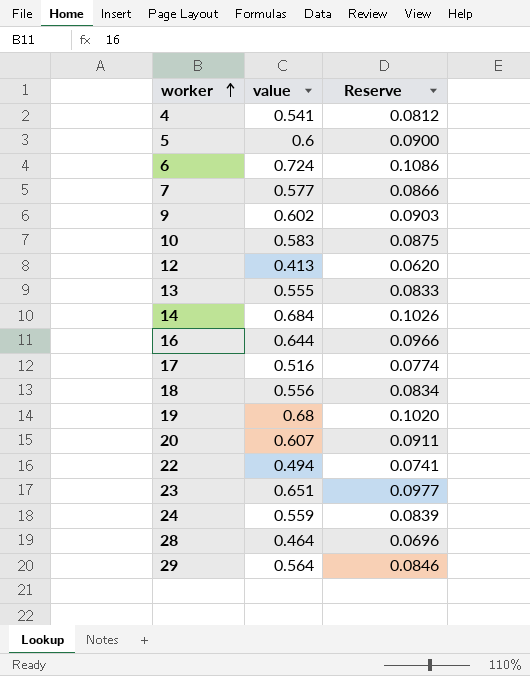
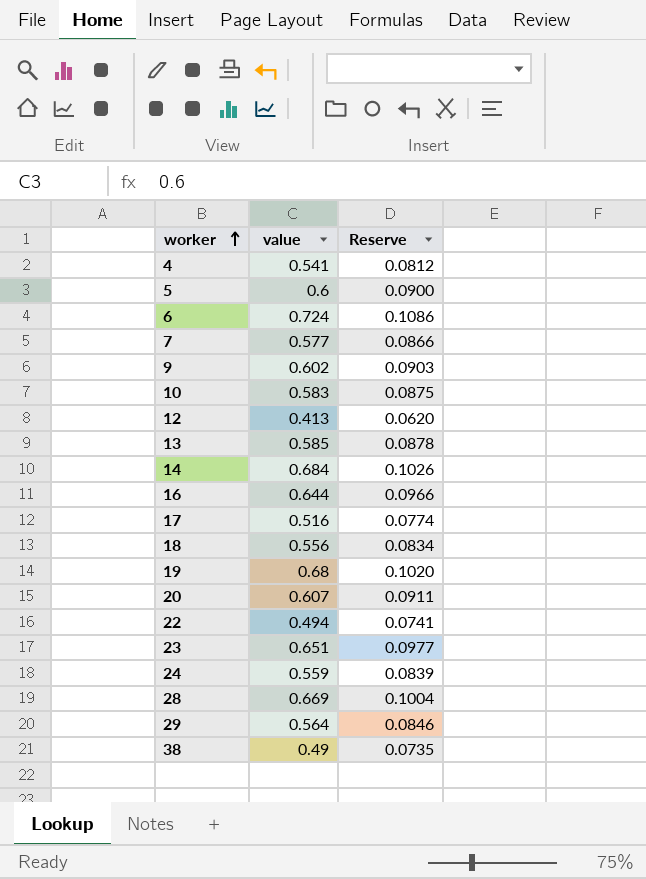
13 | value: 0.555 -> 0.585
13 | Reserve: 0.0833 -> 0.0878
28 | value: 0.464 -> 0.669
28 | Reserve: 0.0696 -> 0.1004
row 38: none -> 0.49 | 0.0735

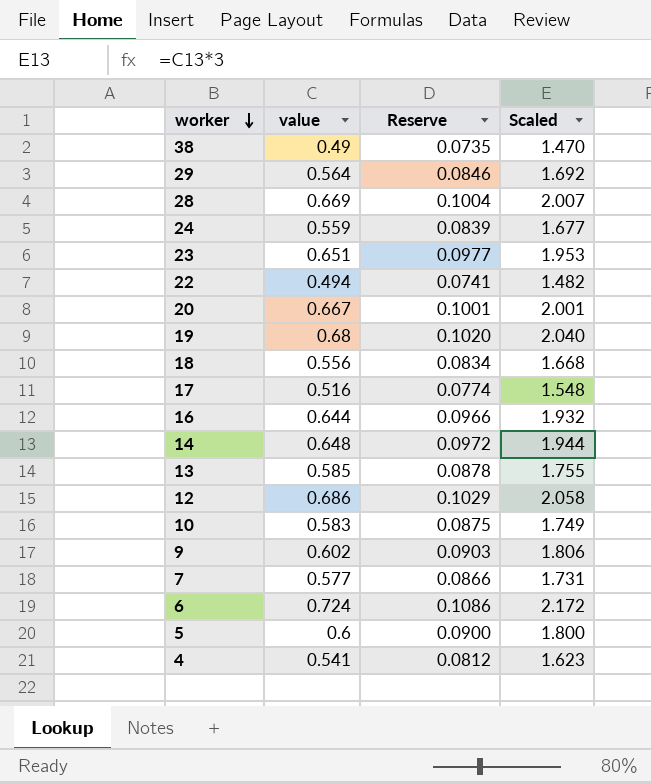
row order: worker ascending -> worker descending
column Scaled | formula: none -> [value] * 3
20 | value: 0.607 -> 0.667
20 | Reserve: 0.0911 -> 0.1001
14 | value: 0.684 -> 0.648
14 | Reserve: 0.1026 -> 0.0972
12 | value: 0.413 -> 0.686
12 | Reserve: 0.0620 -> 0.1029

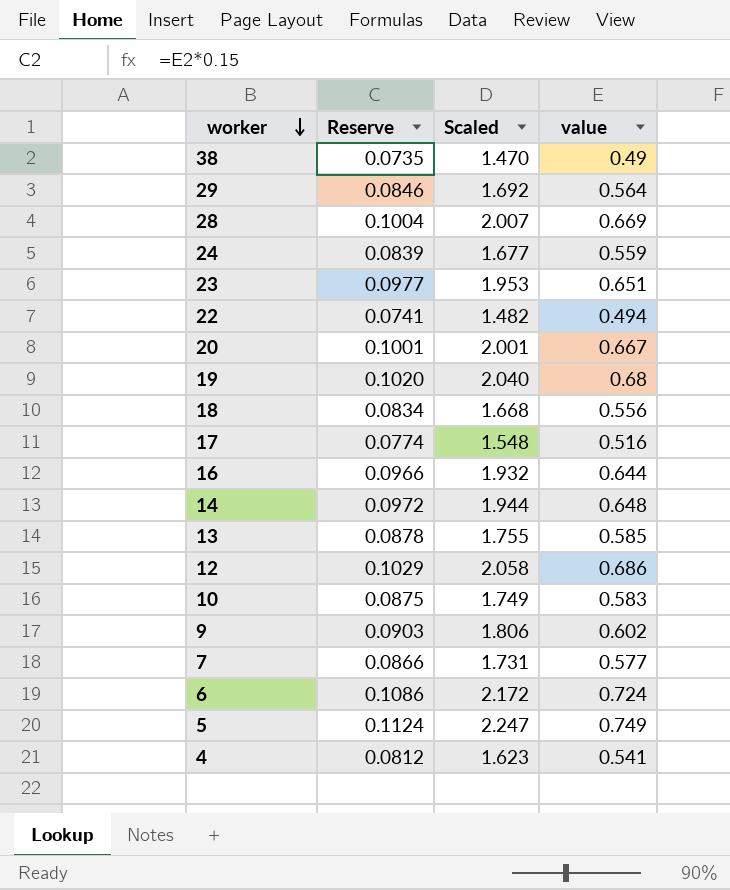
column value | position: 2 -> 4
5 | Reserve: 0.0900 -> 0.1124
5 | Scaled: 1.800 -> 2.247
5 | value: 0.6 -> 0.749

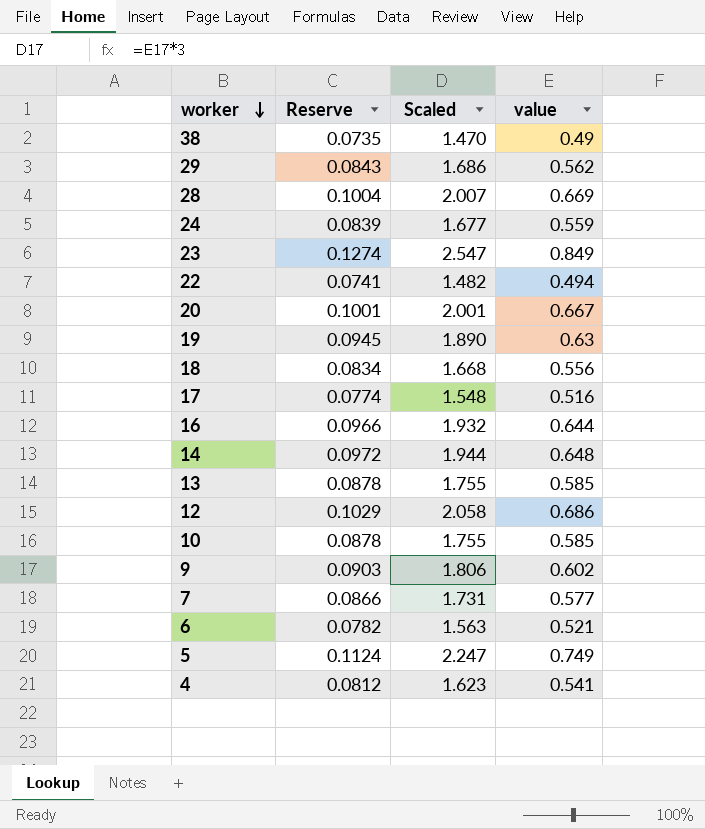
29 | Reserve: 0.0846 -> 0.0843
29 | Scaled: 1.692 -> 1.686
29 | value: 0.564 -> 0.562
23 | Reserve: 0.0977 -> 0.1274
23 | Scaled: 1.953 -> 2.547
23 | value: 0.651 -> 0.849
19 | Reserve: 0.1020 -> 0.0945
19 | Scaled: 2.040 -> 1.890
19 | value: 0.68 -> 0.63
10 | Reserve: 0.0875 -> 0.0878
10 | Scaled: 1.749 -> 1.755
10 | value: 0.583 -> 0.585
6 | Reserve: 0.1086 -> 0.0782
6 | Scaled: 2.172 -> 1.563
6 | value: 0.724 -> 0.521

